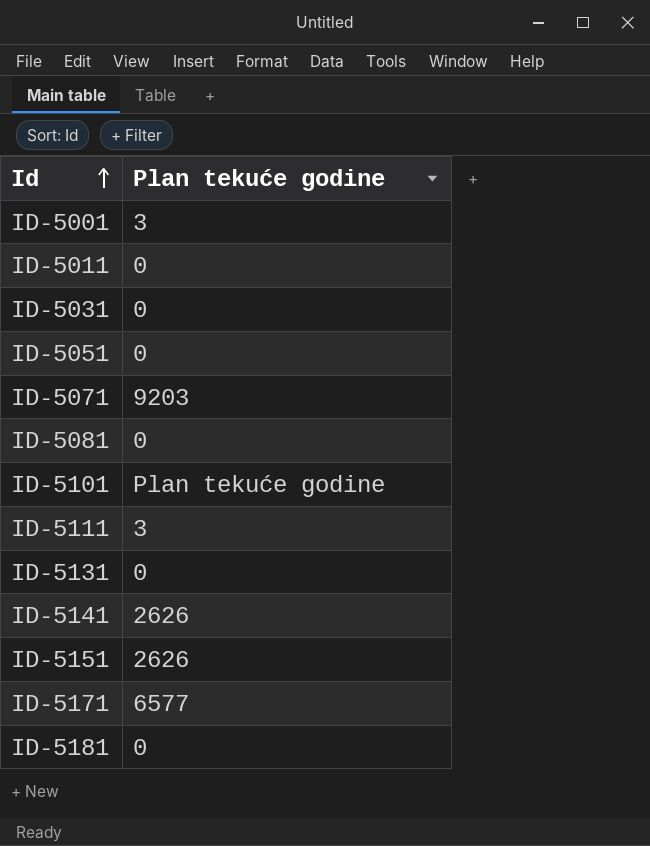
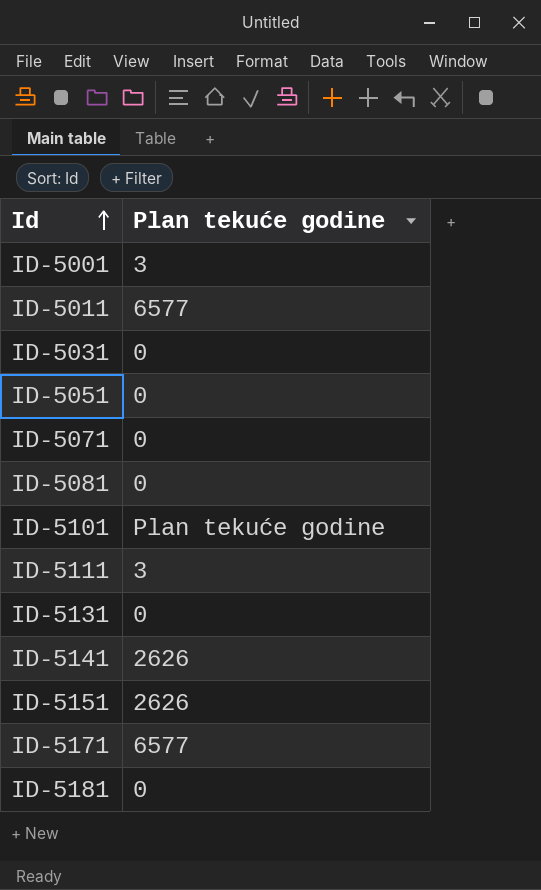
ID-5011 | Plan tekuće godine: 0 -> 6577
ID-5071 | Plan tekuće godine: 9203 -> 0

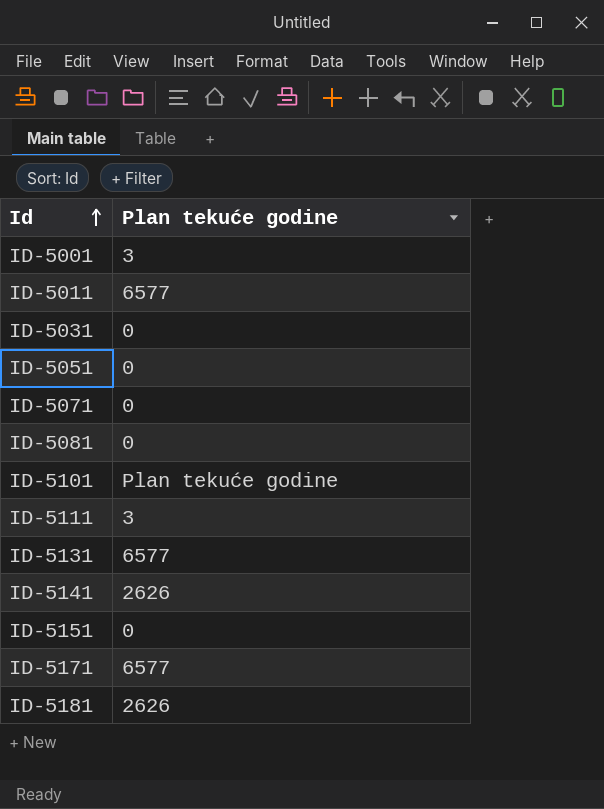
ID-5131 | Plan tekuće godine: 0 -> 6577
ID-5151 | Plan tekuće godine: 2626 -> 0
ID-5181 | Plan tekuće godine: 0 -> 2626

